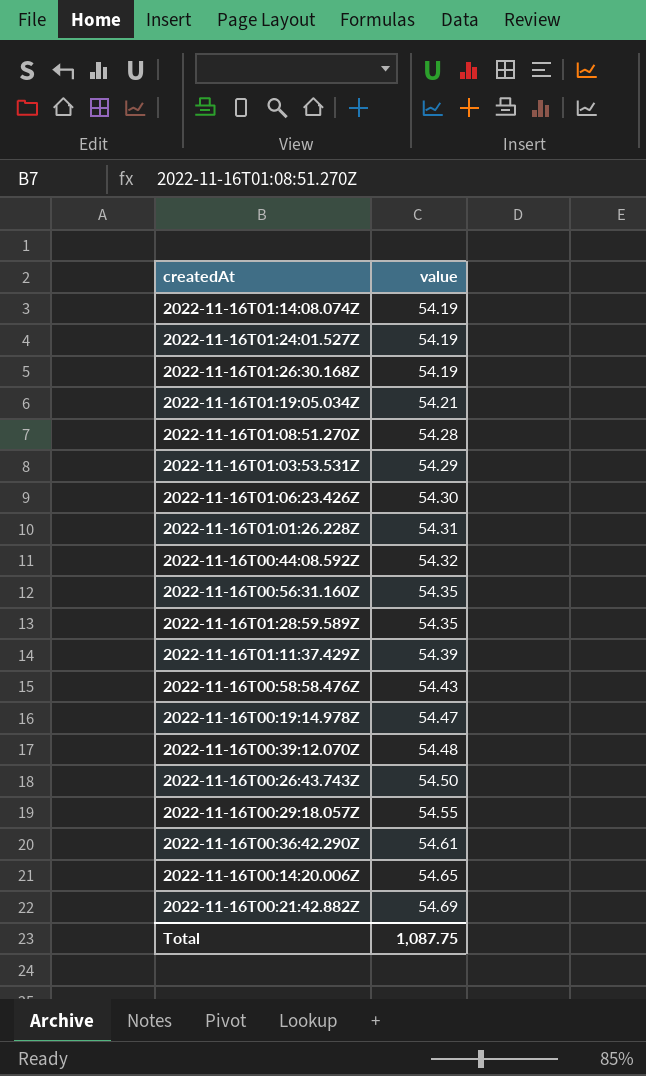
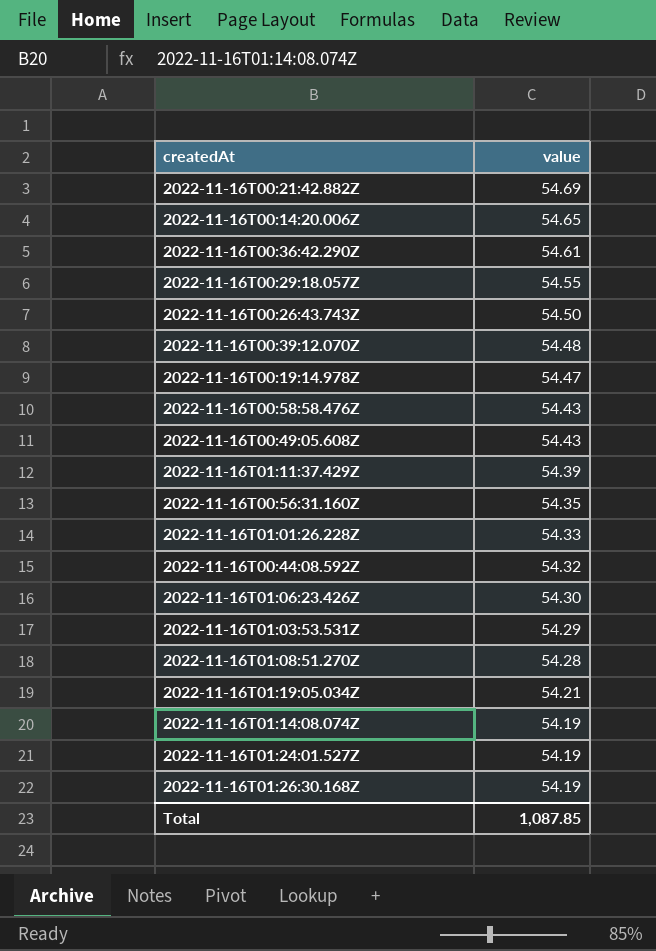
row order: value ascending -> value descending
row 2022-11-16T01:28:59.589Z: 54.35 -> none
row 2022-11-16T00:49:05.608Z: none -> 54.43
2022-11-16T01:01:26.228Z | value: 54.31 -> 54.33
Total | value: 1,087.75 -> 1,087.85

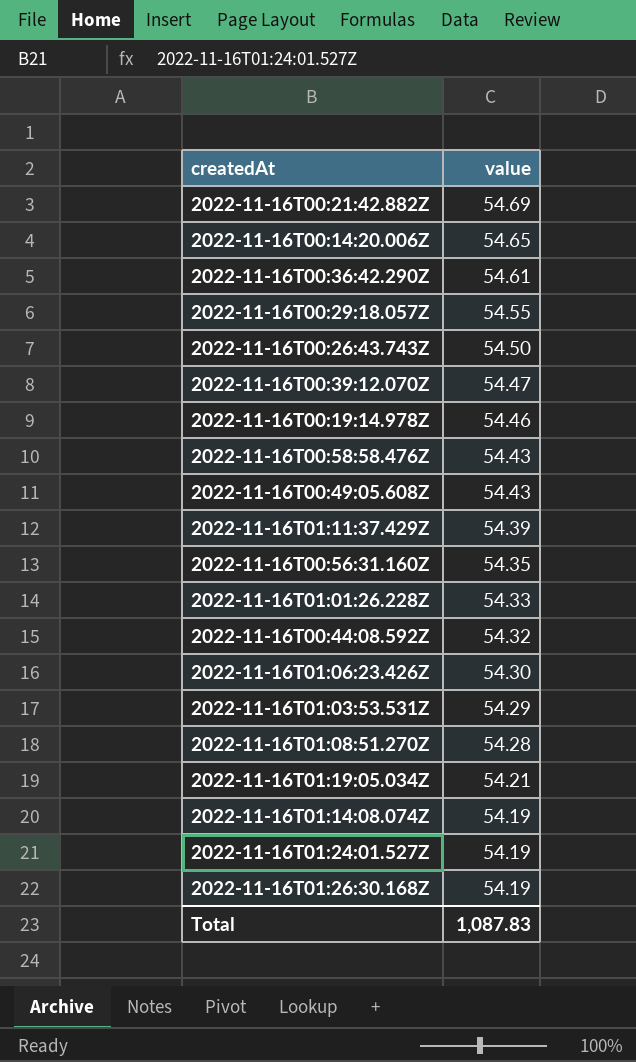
2022-11-16T00:39:12.070Z | value: 54.48 -> 54.47
2022-11-16T00:19:14.978Z | value: 54.47 -> 54.46
Total | value: 1,087.85 -> 1,087.83

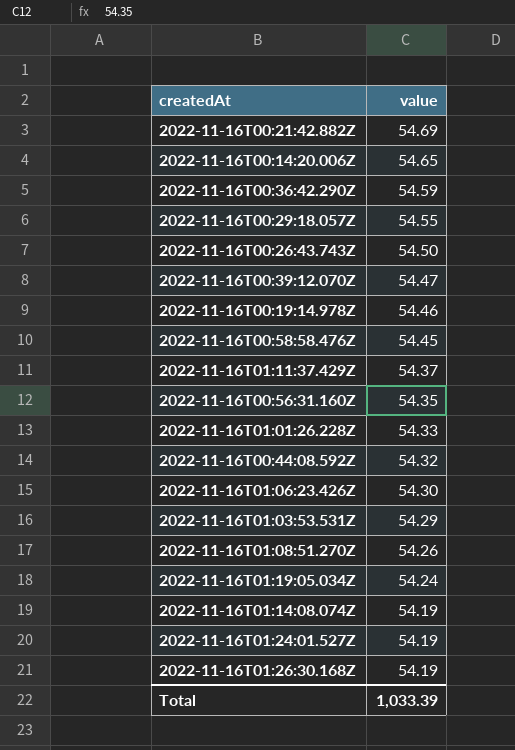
row 2022-11-16T00:49:05.608Z: 54.43 -> none
2022-11-16T00:36:42.290Z | value: 54.61 -> 54.59
2022-11-16T00:58:58.476Z | value: 54.43 -> 54.45
2022-11-16T01:11:37.429Z | value: 54.39 -> 54.37
2022-11-16T01:08:51.270Z | value: 54.28 -> 54.26
2022-11-16T01:19:05.034Z | value: 54.21 -> 54.24
Total | value: 1,087.83 -> 1,033.39

